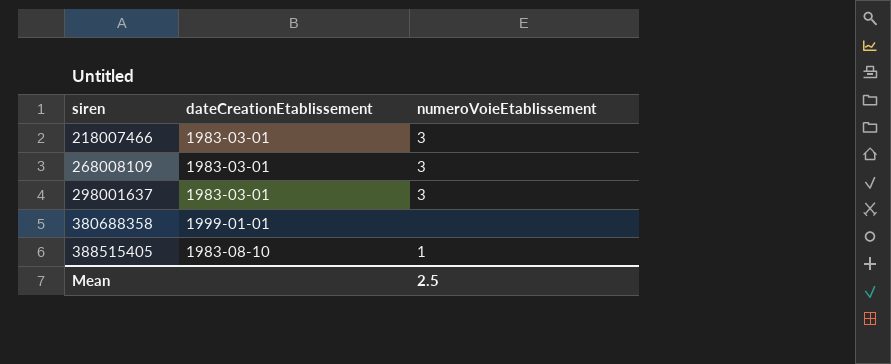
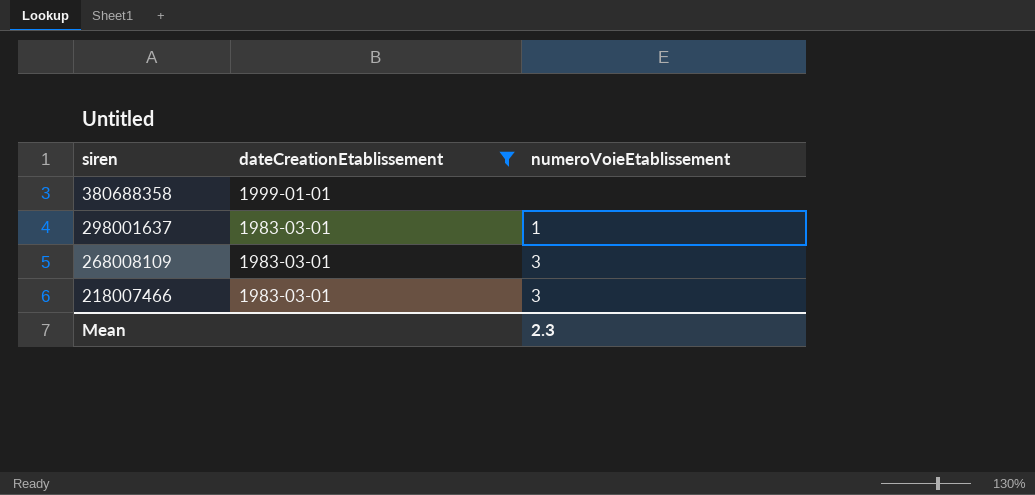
filter: none -> dateCreationEtablissement != 1983-08-10
row order: siren ascending -> siren descending
298001637 | numeroVoieEtablissement: 3 -> 1
Mean | numeroVoieEtablissement: 2.5 -> 2.3

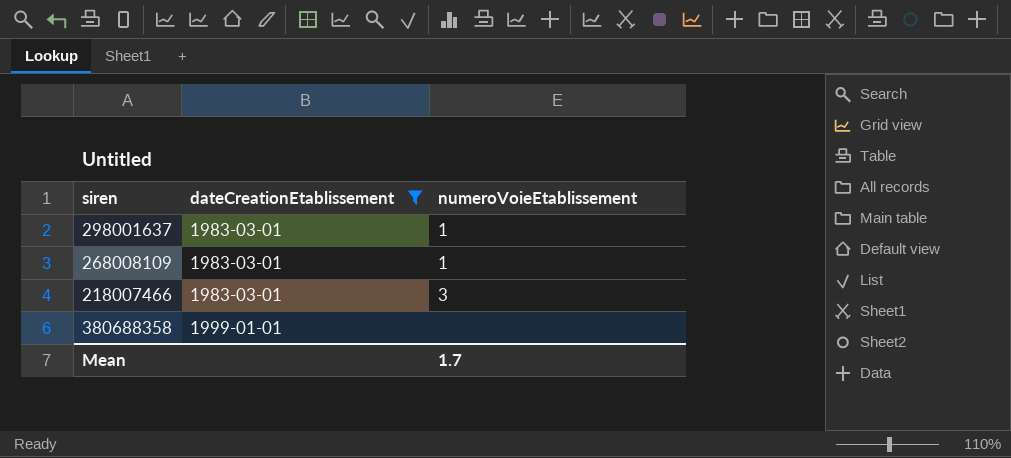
row order: siren descending -> dateCreationEtablissement ascending
268008109 | numeroVoieEtablissement: 3 -> 1
Mean | numeroVoieEtablissement: 2.3 -> 1.7

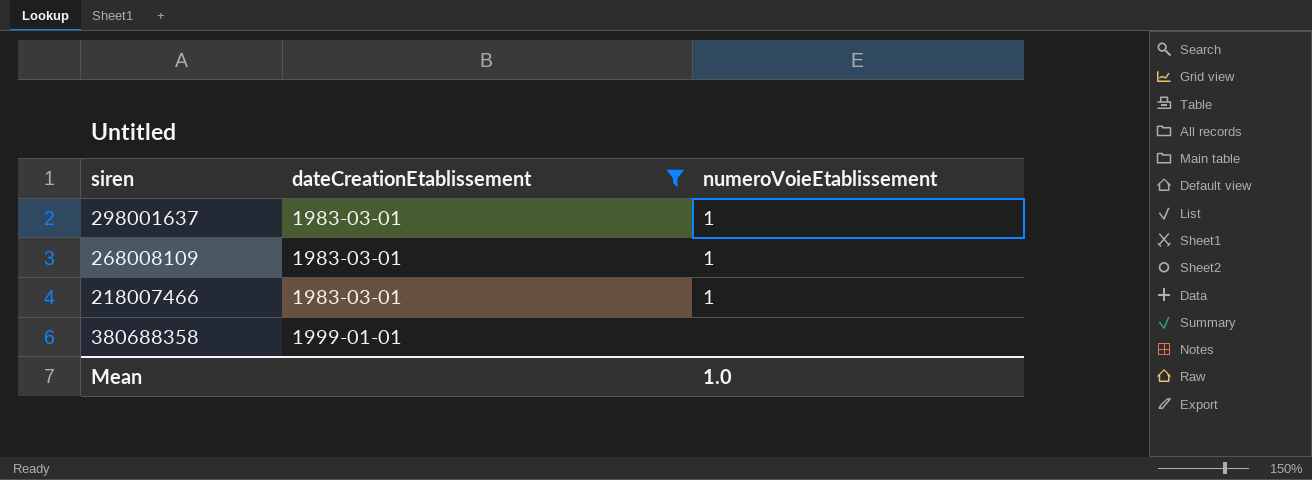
218007466 | numeroVoieEtablissement: 3 -> 1
Mean | numeroVoieEtablissement: 1.7 -> 1.0

